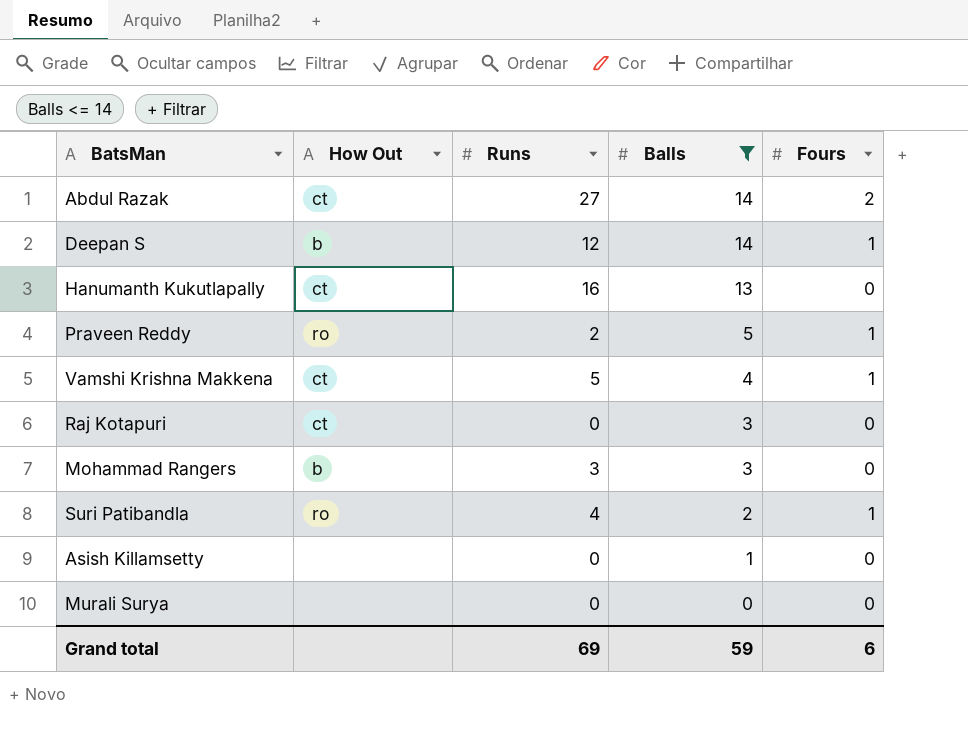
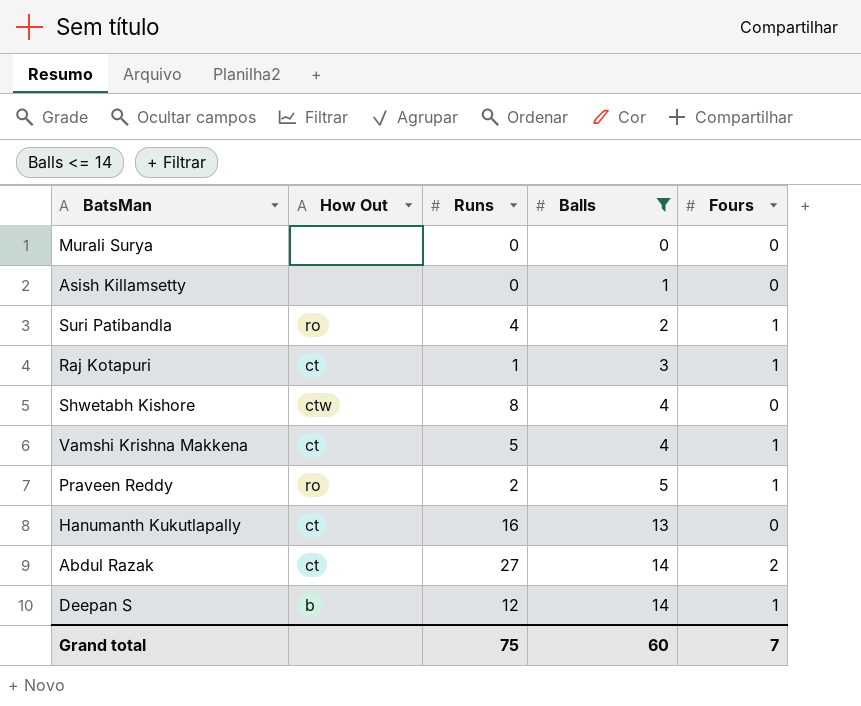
row order: Balls descending -> Balls ascending
row Mohammad Rangers: b | 3 | 3 | 0 -> none
Raj Kotapuri | Runs: 0 -> 1
Raj Kotapuri | Fours: 0 -> 1
row Shwetabh Kishore: none -> ctw | 8 | 4 | 0
Grand total | Runs: 69 -> 75
Grand total | Balls: 59 -> 60
Grand total | Fours: 6 -> 7

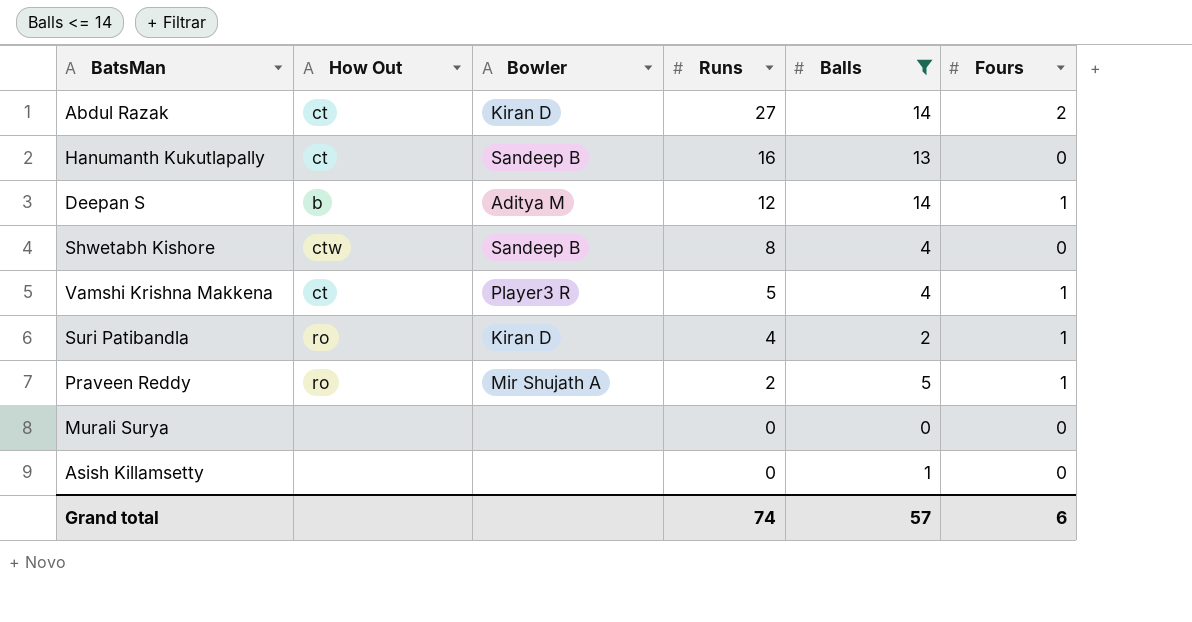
row order: Balls ascending -> Runs descending
column Bowler | position: none -> 3
row Raj Kotapuri: ct | 1 | 3 | 1 -> none
Grand total | Runs: 75 -> 74
Grand total | Balls: 60 -> 57
Grand total | Fours: 7 -> 6

